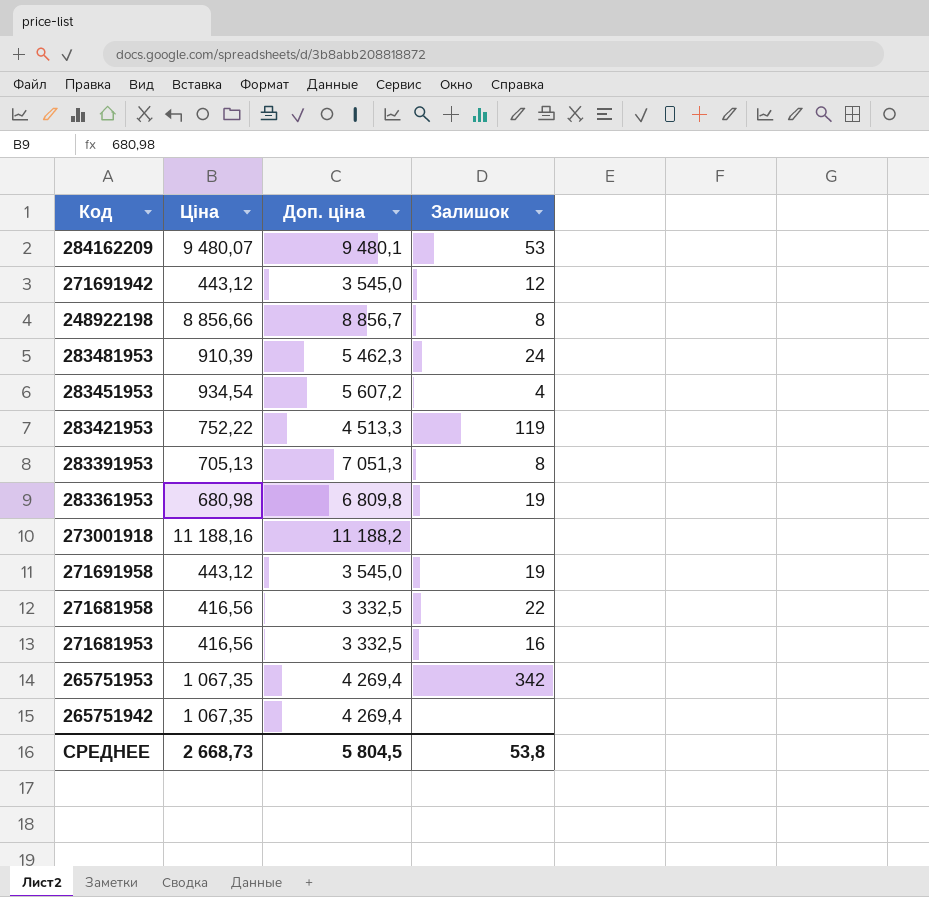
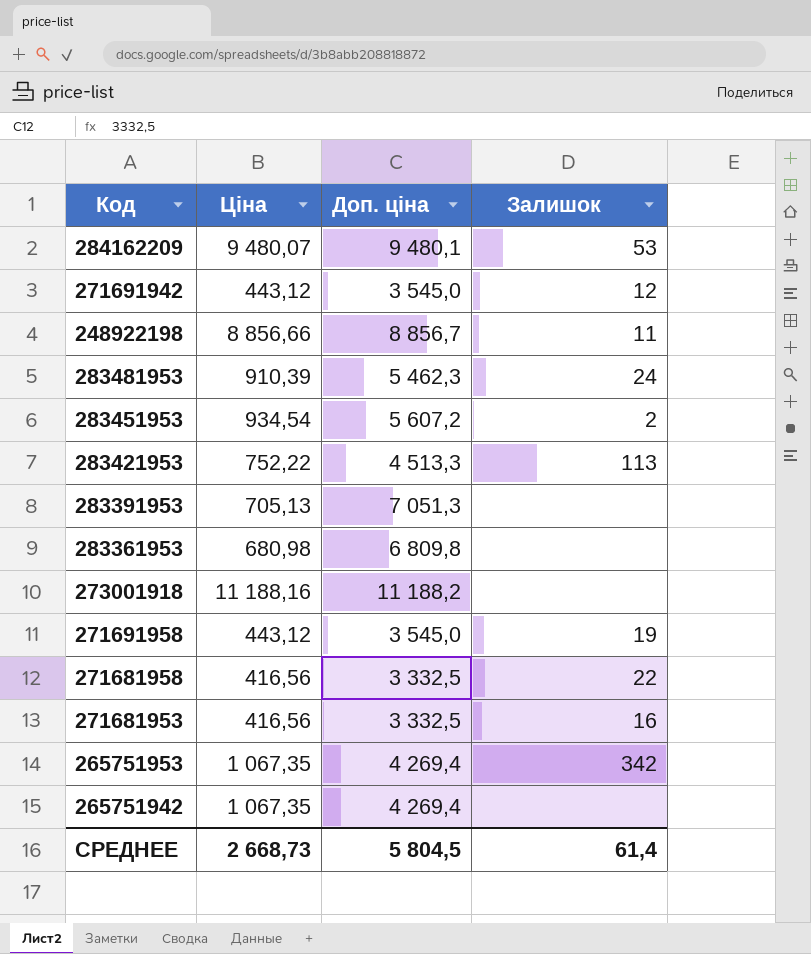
248922198 | Залишок: 8 -> 11
283451953 | Залишок: 4 -> 2
283421953 | Залишок: 119 -> 113
283391953 | Залишок: 8 -> none
283361953 | Залишок: 19 -> none
СРЕДНЕЕ | Залишок: 53,8 -> 61,4

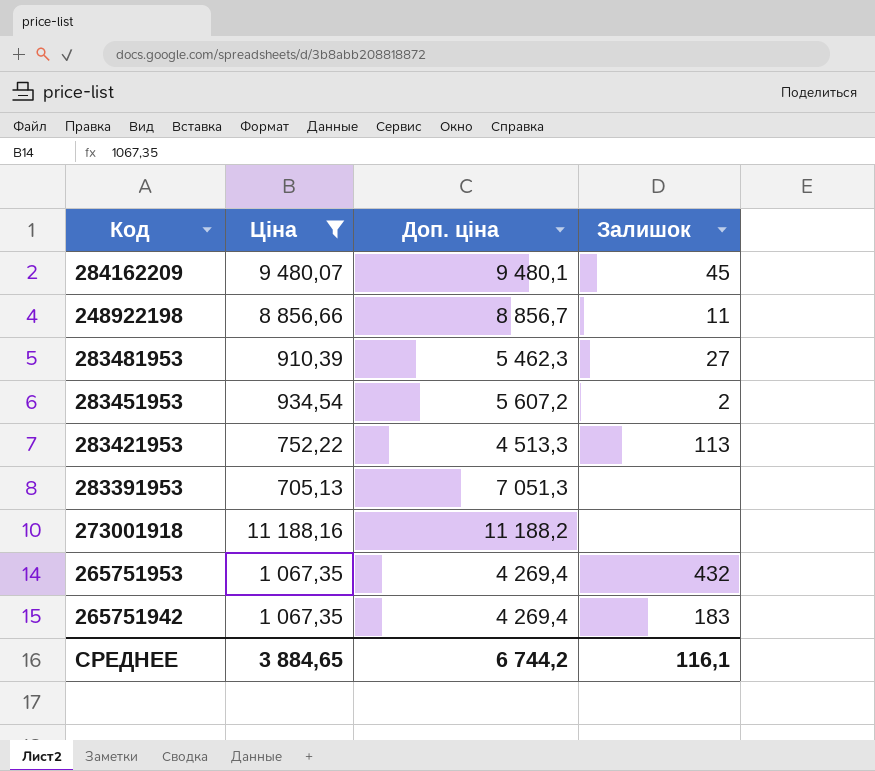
filter: none -> Ціна >= 705,13
284162209 | Залишок: 53 -> 45
283481953 | Залишок: 24 -> 27
265751953 | Залишок: 342 -> 432
265751942 | Залишок: none -> 183
СРЕДНЕЕ | Ціна: 2 668,73 -> 3 884,65
СРЕДНЕЕ | Доп. ціна: 5 804,5 -> 6 744,2
СРЕДНЕЕ | Залишок: 61,4 -> 116,1

